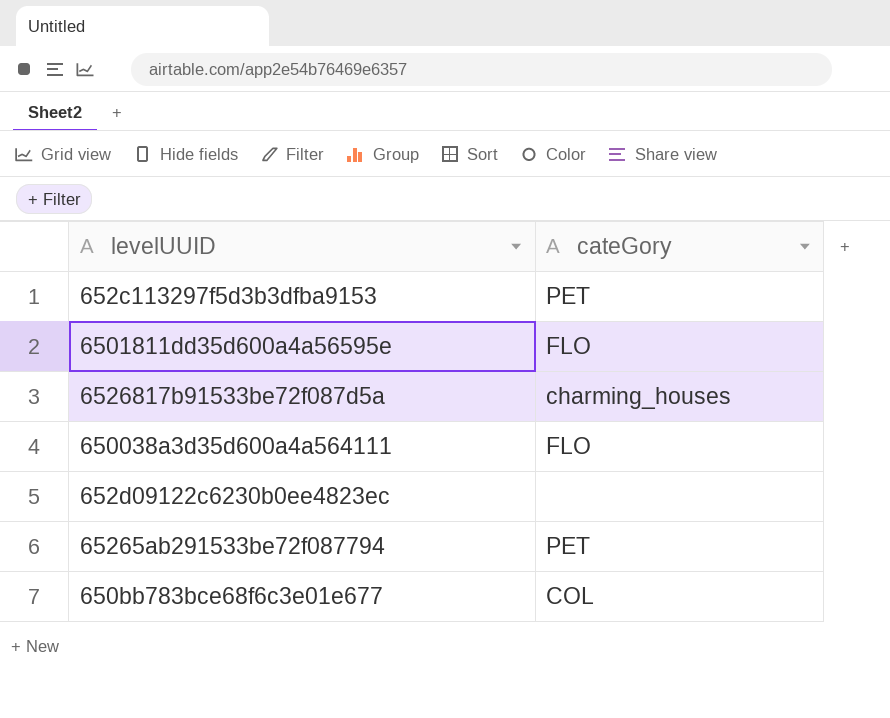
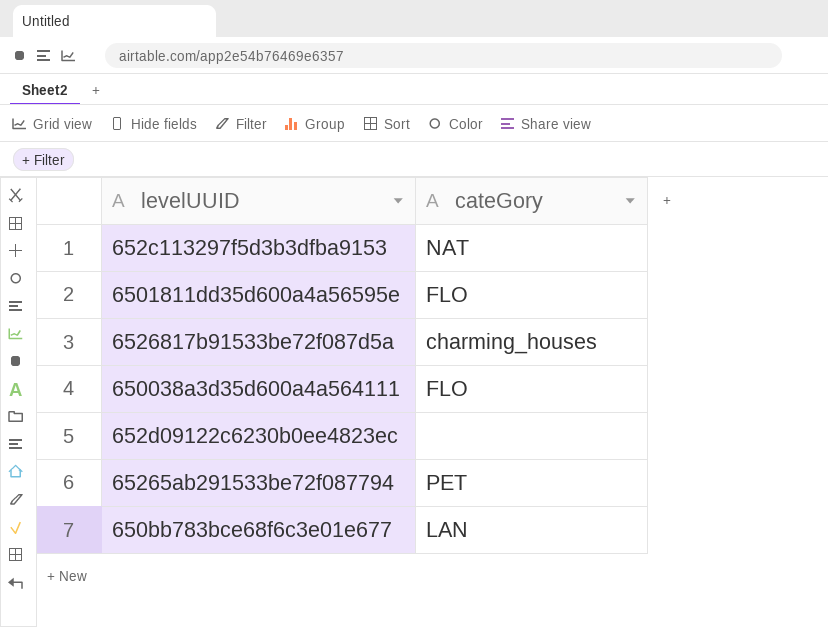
652c113297f5d3b3dfba9153 | cateGory: PET -> NAT
650bb783bce68f6c3e01e677 | cateGory: COL -> LAN

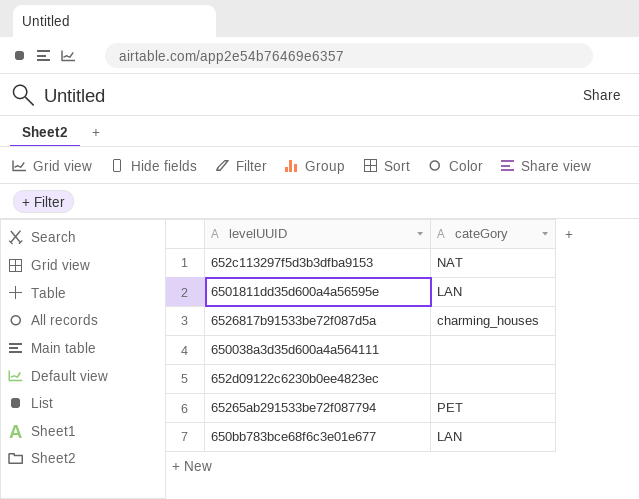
6501811dd35d600a4a56595e | cateGory: FLO -> LAN
650038a3d35d600a4a564111 | cateGory: FLO -> none

